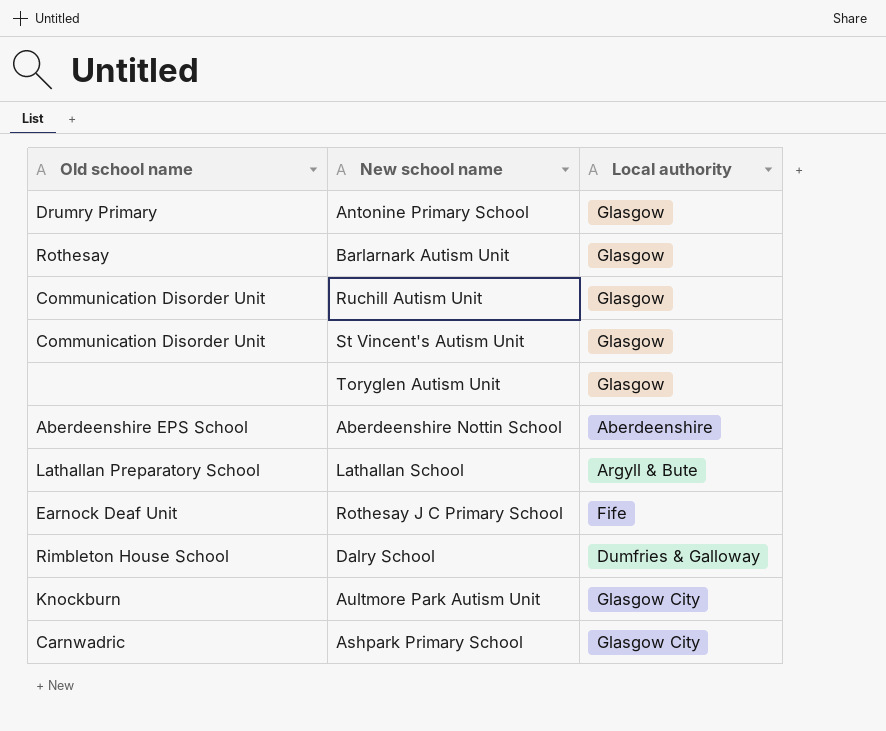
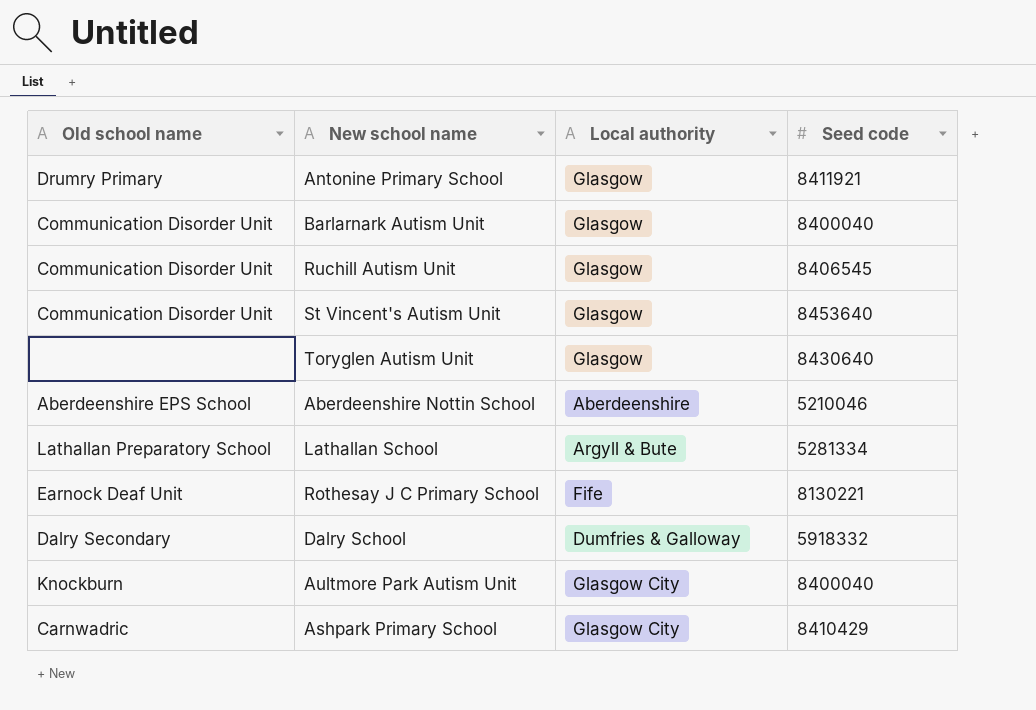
column Seed code | position: none -> 4
Barlarnark Autism Unit | Old school name: Rothesay -> Communication Disorder Unit
Dalry School | Old school name: Rimbleton House School -> Dalry Secondary

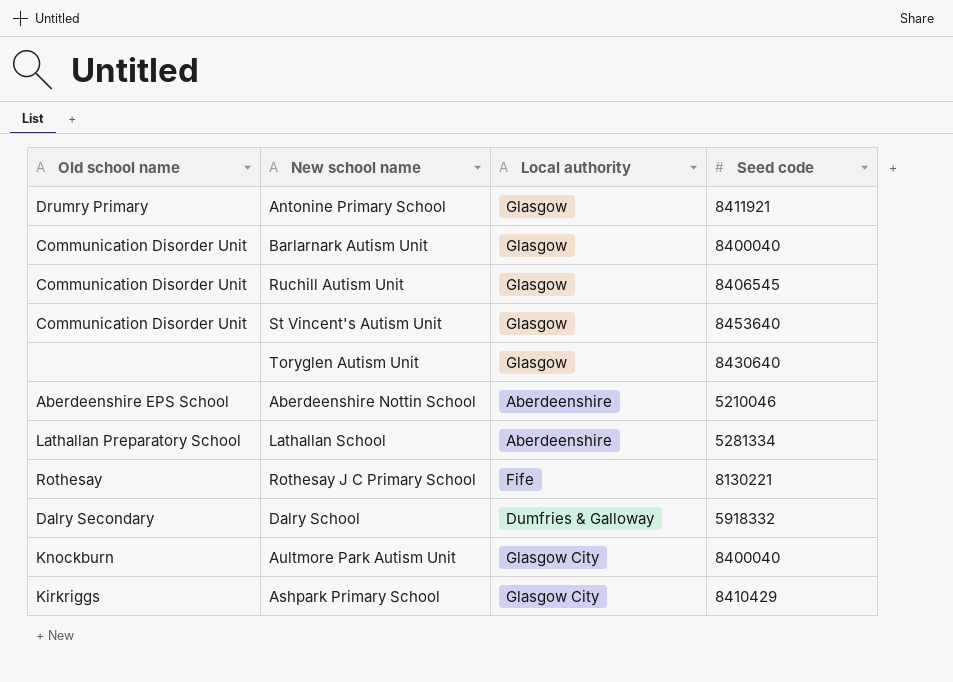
Lathallan School | Local authority: Argyll & Bute -> Aberdeenshire
Rothesay J C Primary School | Old school name: Earnock Deaf Unit -> Rothesay
Ashpark Primary School | Old school name: Carnwadric -> Kirkriggs

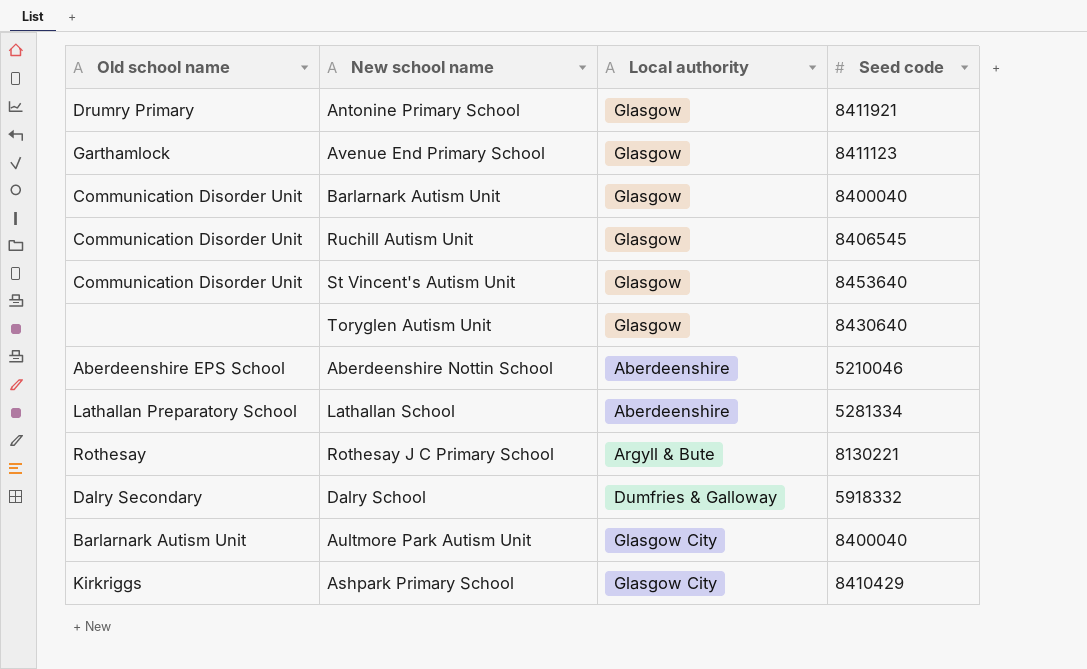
row Avenue End Primary School: none -> Garthamlock | Glasgow | 8411123
Rothesay J C Primary School | Local authority: Fife -> Argyll & Bute
Aultmore Park Autism Unit | Old school name: Knockburn -> Barlarnark Autism Unit

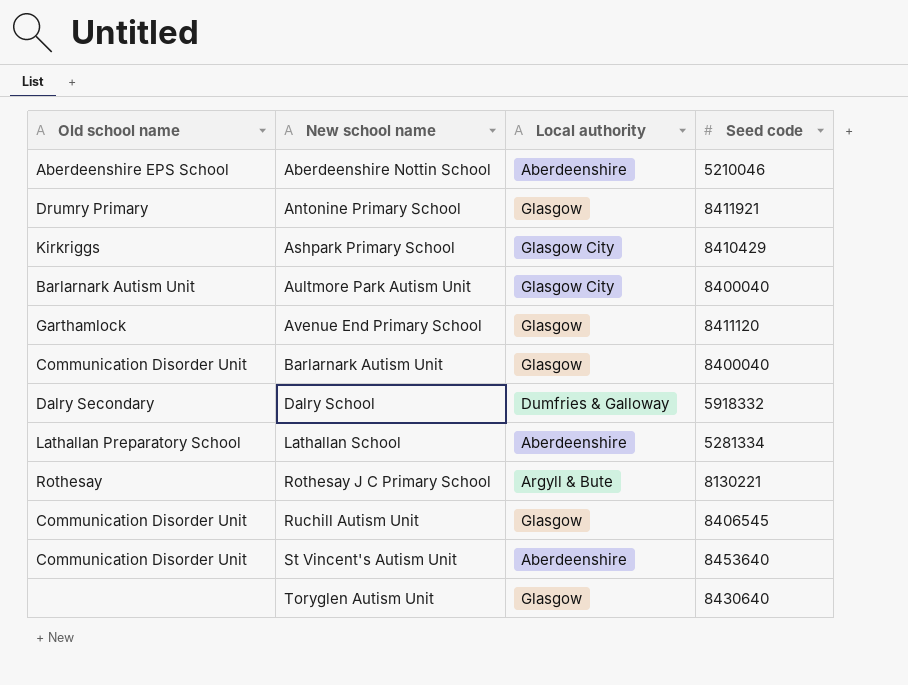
row order: none -> New school name ascending
Avenue End Primary School | Seed code: 8411123 -> 8411120
St Vincent's Autism Unit | Local authority: Glasgow -> Aberdeenshire

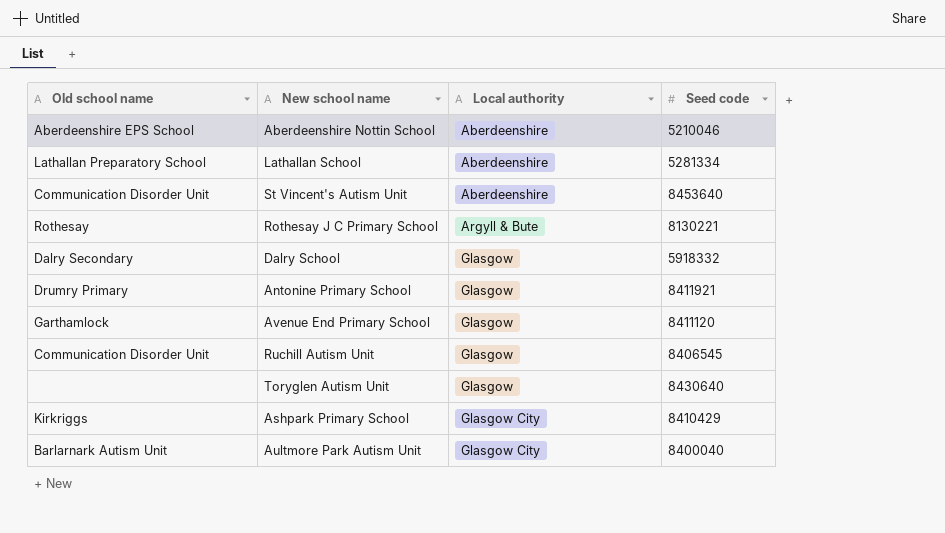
row order: New school name ascending -> Local authority ascending
row Barlarnark Autism Unit: Communication Disorder Unit | Glasgow | 8400040 -> none
Dalry School | Local authority: Dumfries & Galloway -> Glasgow

